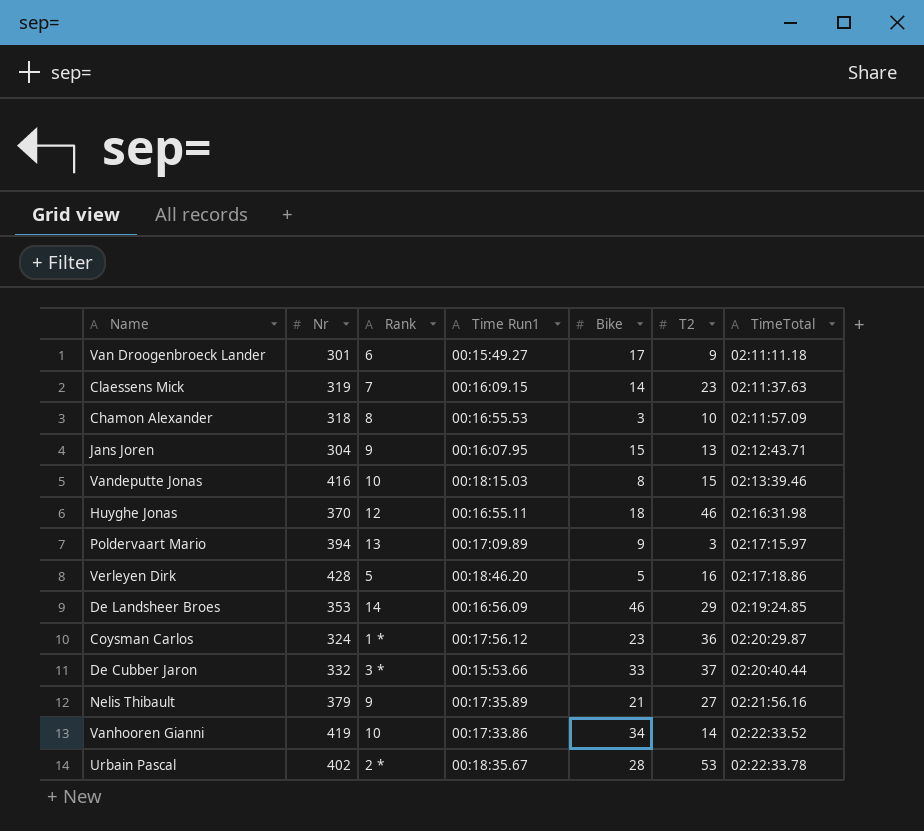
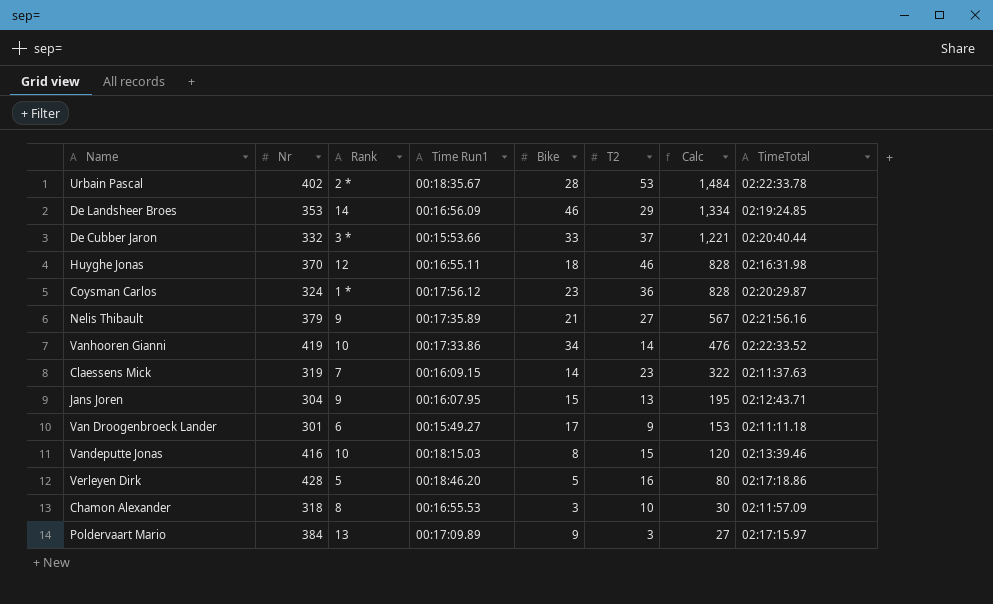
row order: TimeTotal ascending -> Calc descending
column Calc | formula: none -> [Bike] * [T2]
Poldervaart Mario | Nr: 394 -> 384

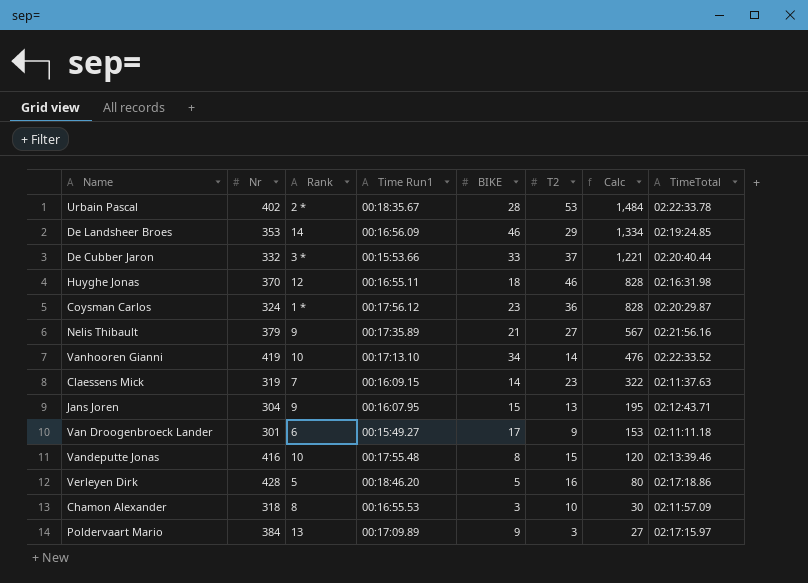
column name: Bike -> BIKE
Vanhooren Gianni | Time Run1: 00:17:33.86 -> 00:17:13.10
Vandeputte Jonas | Time Run1: 00:18:15.03 -> 00:17:55.48

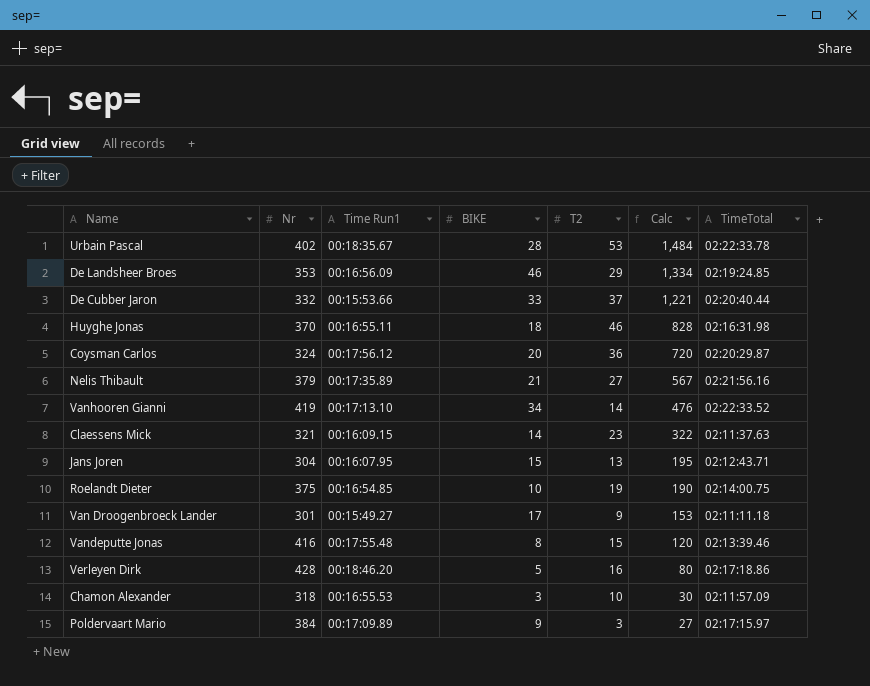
column Rank | position: 3 -> none
Coysman Carlos | BIKE: 23 -> 20
Coysman Carlos | Calc: 828 -> 720
Claessens Mick | Nr: 319 -> 321
row Roelandt Dieter: none -> 375 | 00:16:54.85 | 10 | 19 | 190 | 02:14:00.75

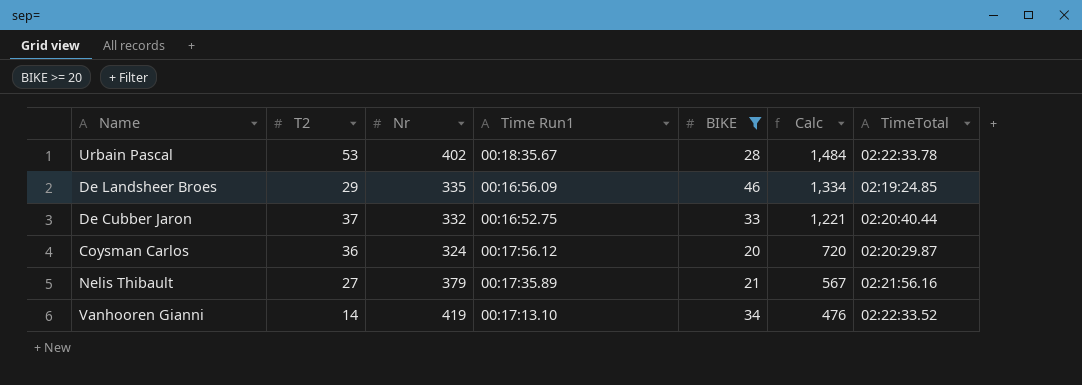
filter: none -> BIKE >= 20
column T2 | position: 5 -> 2
De Landsheer Broes | Nr: 353 -> 335
De Cubber Jaron | Time Run1: 00:15:53.66 -> 00:16:52.75

